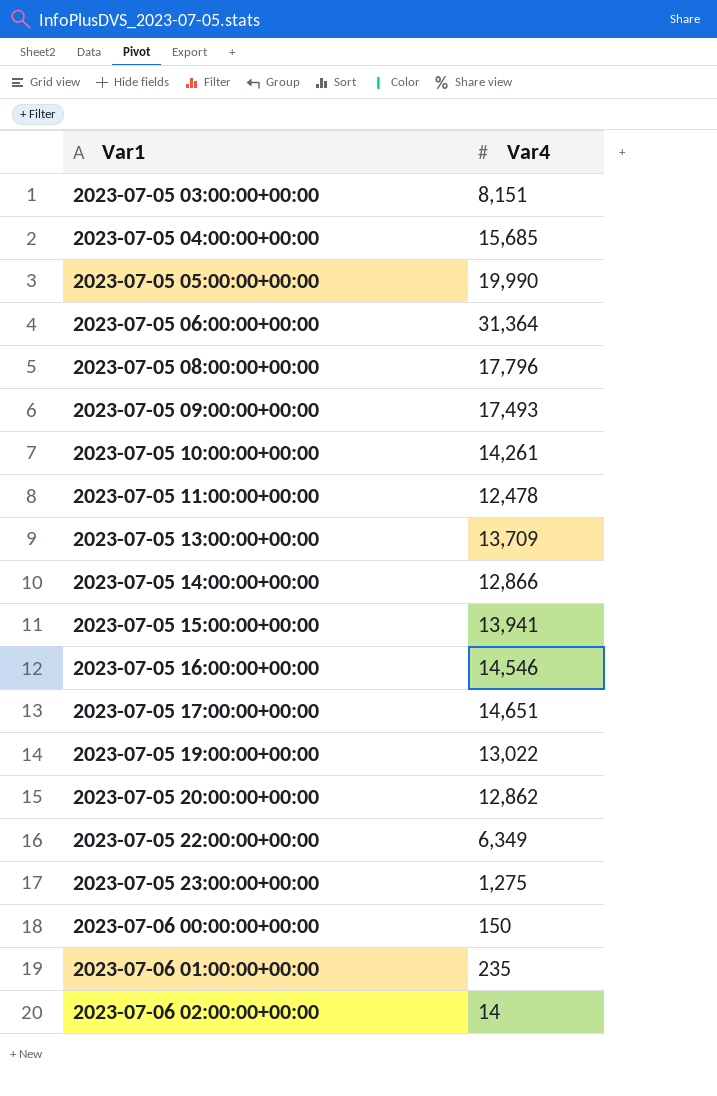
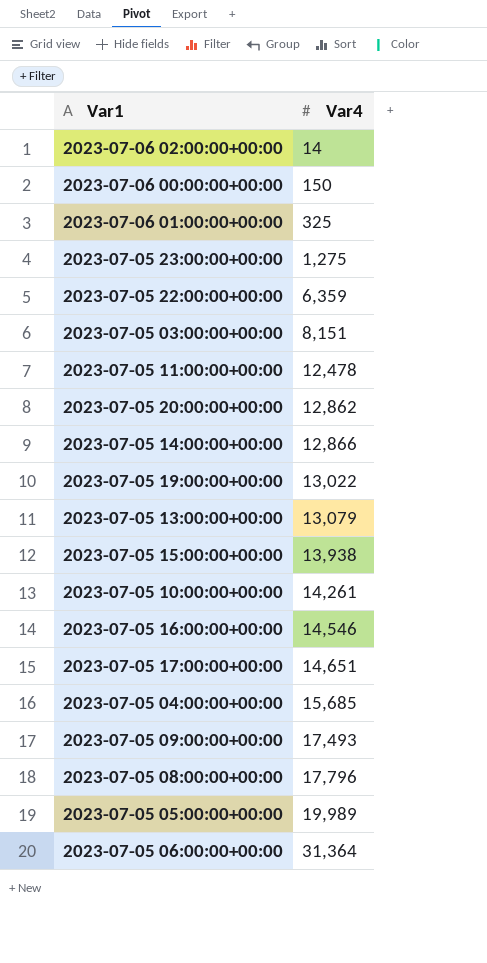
row order: Var1 ascending -> Var4 ascending
2023-07-06 01:00:00+00:00 | Var4: 235 -> 325
2023-07-05 22:00:00+00:00 | Var4: 6,349 -> 6,359
2023-07-05 13:00:00+00:00 | Var4: 13,709 -> 13,079
2023-07-05 15:00:00+00:00 | Var4: 13,941 -> 13,938
2023-07-05 05:00:00+00:00 | Var4: 19,990 -> 19,989

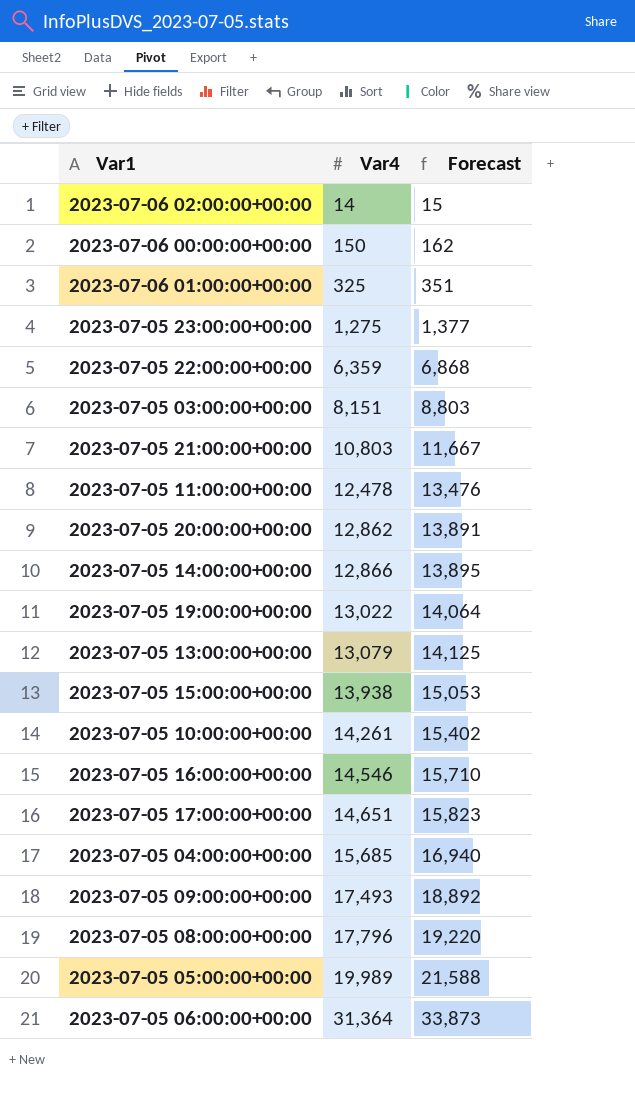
column Forecast | formula: none -> [Var4] * 1.08
row 2023-07-05 21:00:00+00:00: none -> 10,803 | 11,667

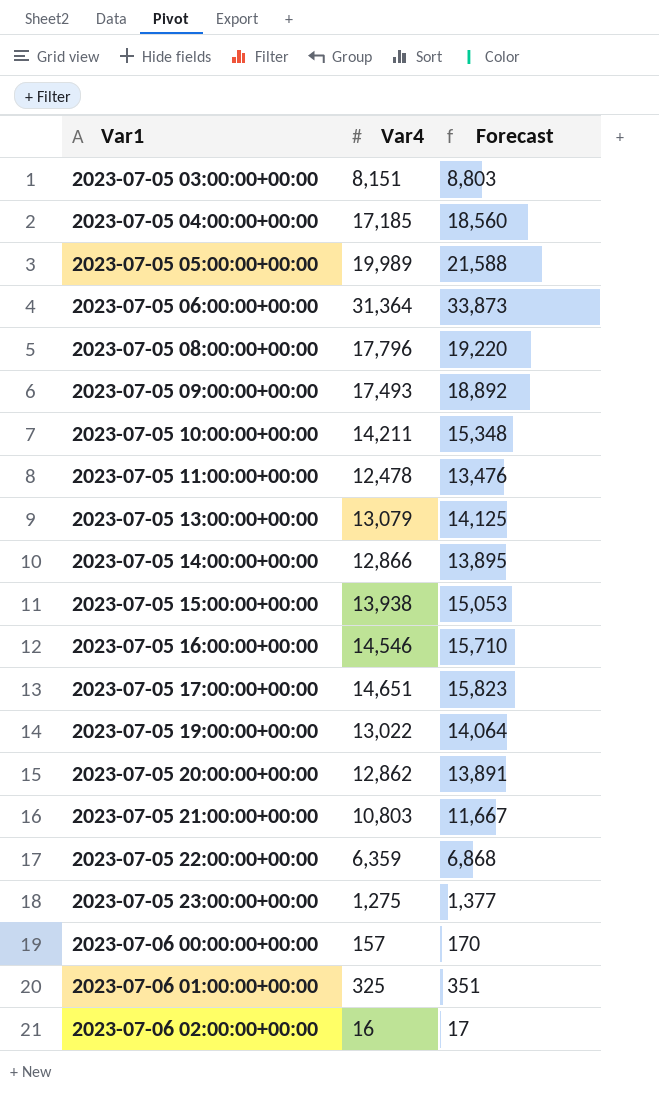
row order: Var4 ascending -> Var1 ascending
2023-07-05 04:00:00+00:00 | Var4: 15,685 -> 17,185
2023-07-05 04:00:00+00:00 | Forecast: 16,940 -> 18,560
2023-07-05 10:00:00+00:00 | Var4: 14,261 -> 14,211
2023-07-05 10:00:00+00:00 | Forecast: 15,402 -> 15,348
2023-07-06 00:00:00+00:00 | Var4: 150 -> 157
2023-07-06 00:00:00+00:00 | Forecast: 162 -> 170
2023-07-06 02:00:00+00:00 | Var4: 14 -> 16
2023-07-06 02:00:00+00:00 | Forecast: 15 -> 17

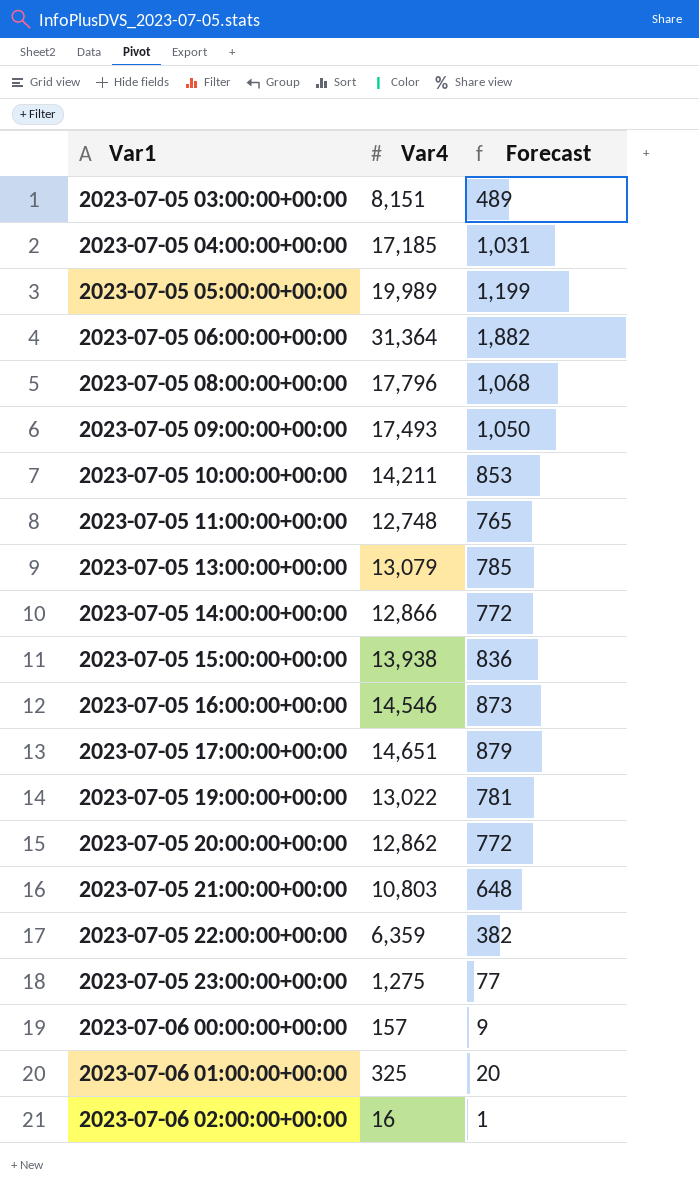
column Forecast | formula: [Var4] * 1.08 -> [Var4] * 0.06
2023-07-05 11:00:00+00:00 | Var4: 12,478 -> 12,748

